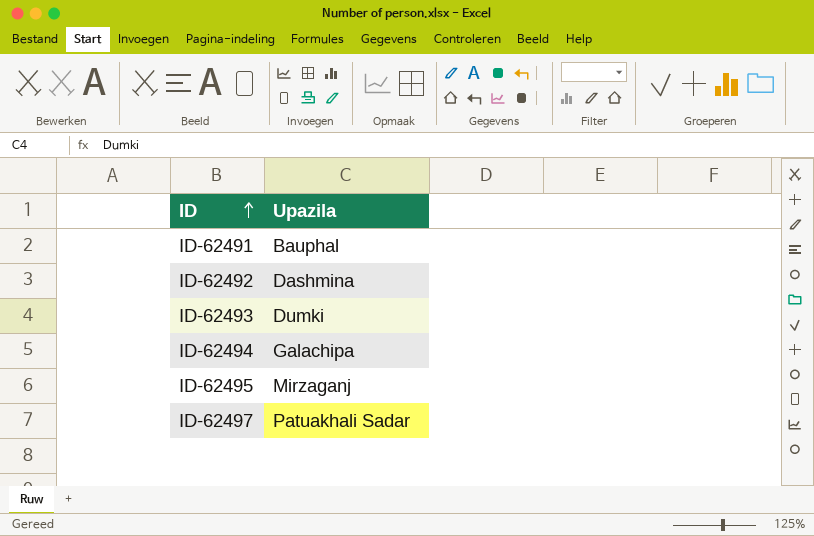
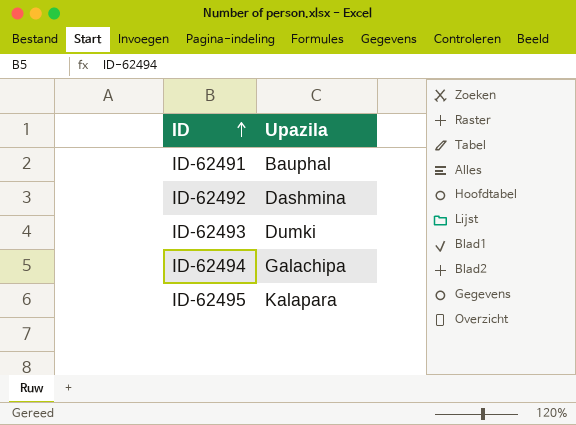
row ID-62497: Patuakhali Sadar -> none
ID-62495 | Upazila: Mirzaganj -> Kalapara

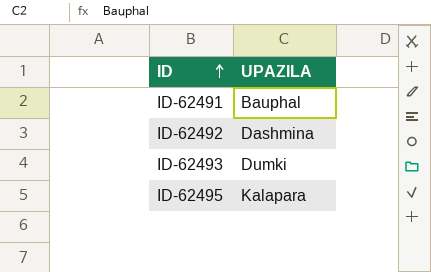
column name: Upazila -> UPAZILA
row ID-62494: Galachipa -> none

